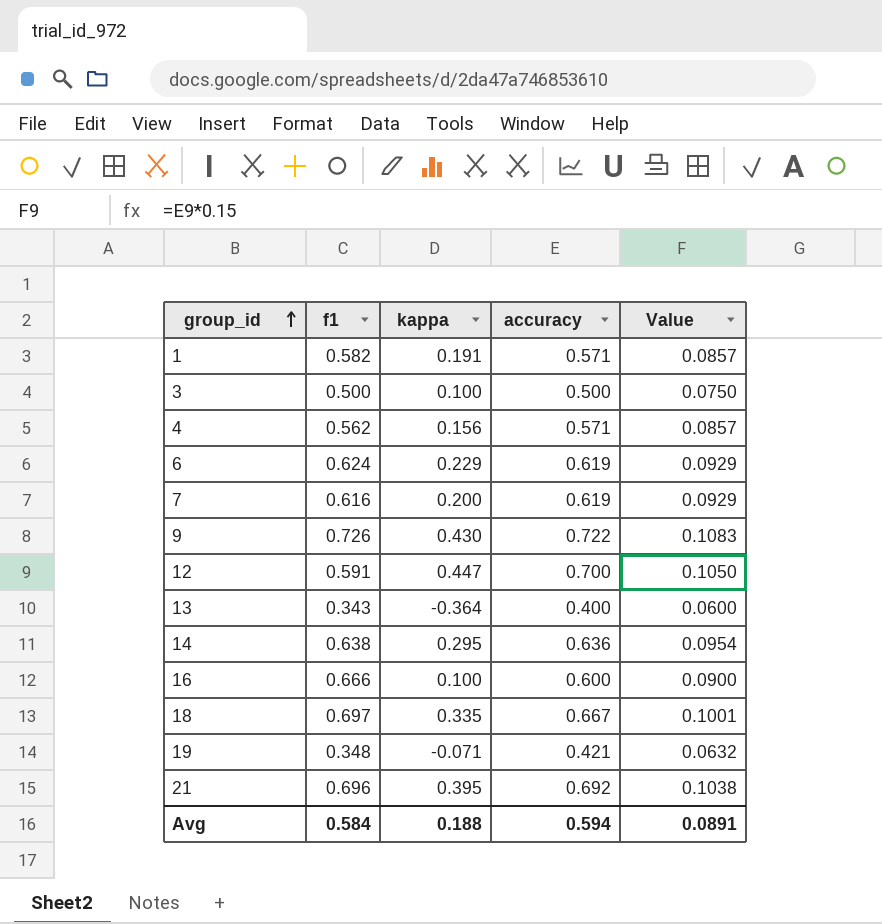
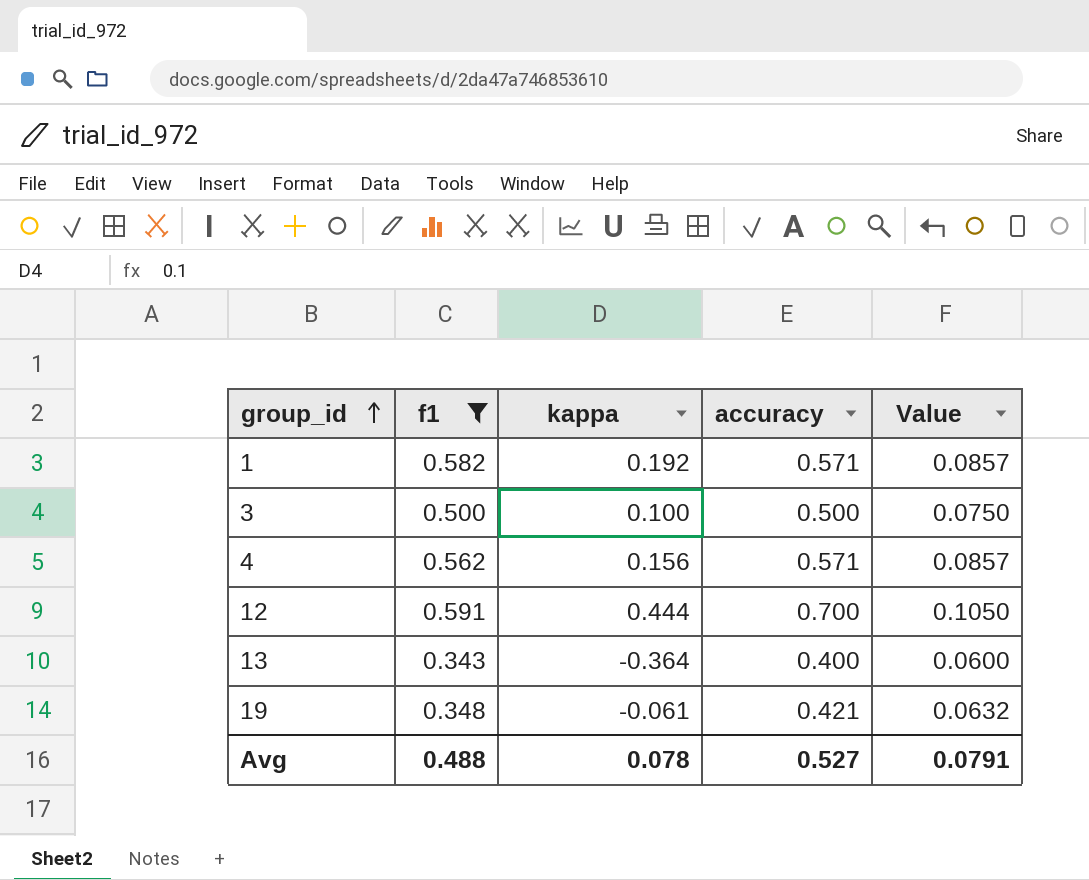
filter: none -> f1 <= 0.591
1 | kappa: 0.191 -> 0.192
12 | kappa: 0.447 -> 0.444
19 | kappa: -0.071 -> -0.061
Avg | f1: 0.584 -> 0.488
Avg | kappa: 0.188 -> 0.078
Avg | accuracy: 0.594 -> 0.527
Avg | Value: 0.0891 -> 0.0791

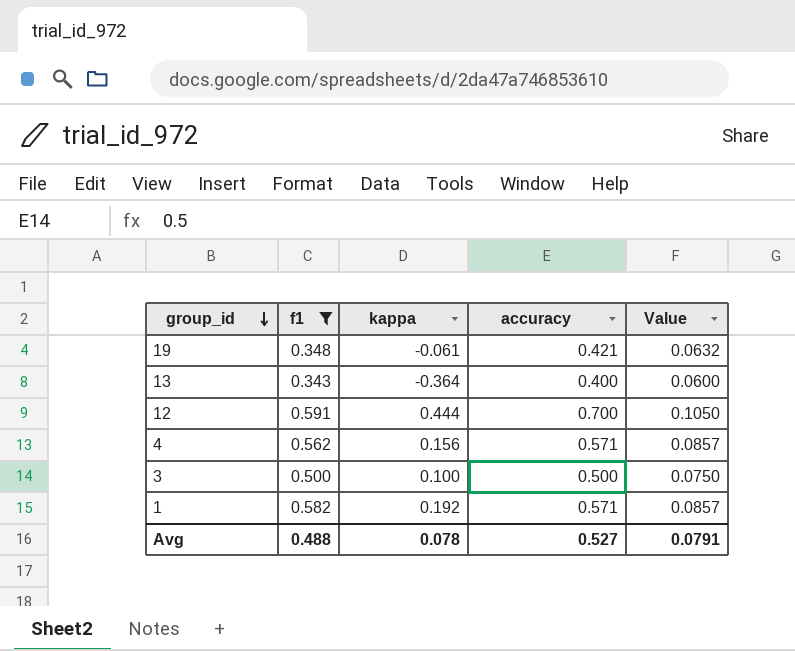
row order: group_id ascending -> group_id descending

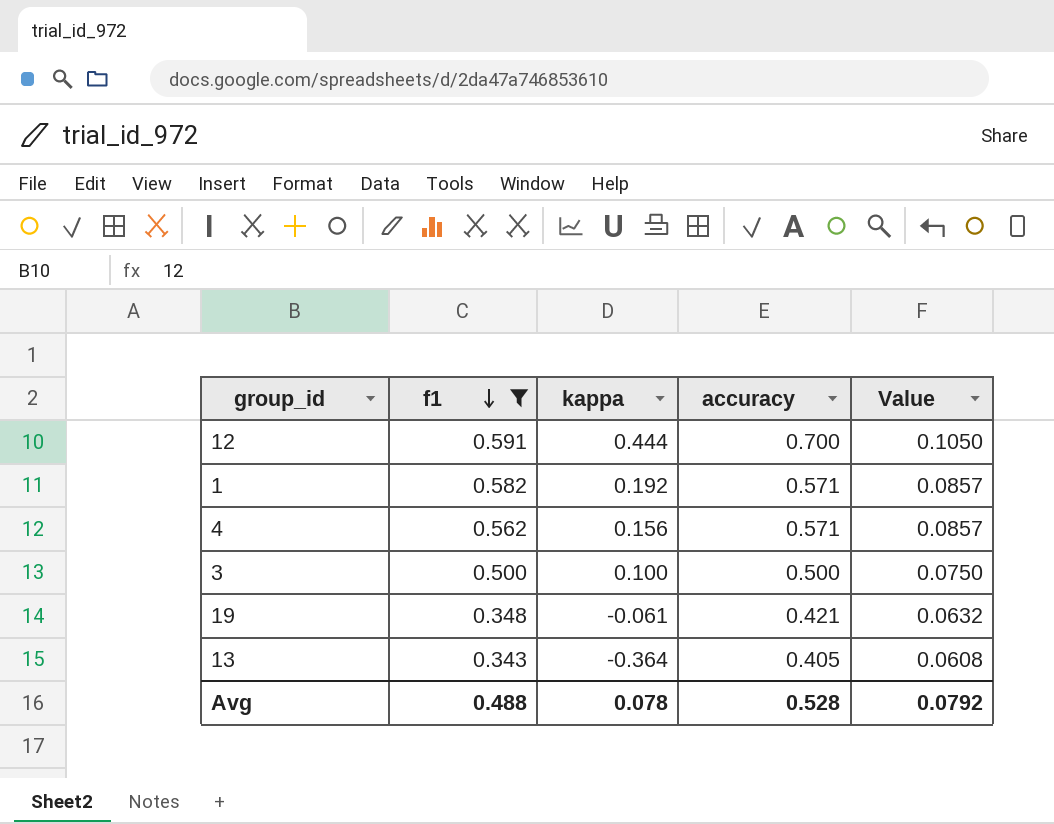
row order: group_id descending -> f1 descending
13 | accuracy: 0.400 -> 0.405
13 | Value: 0.0600 -> 0.0608
Avg | accuracy: 0.527 -> 0.528
Avg | Value: 0.0791 -> 0.0792

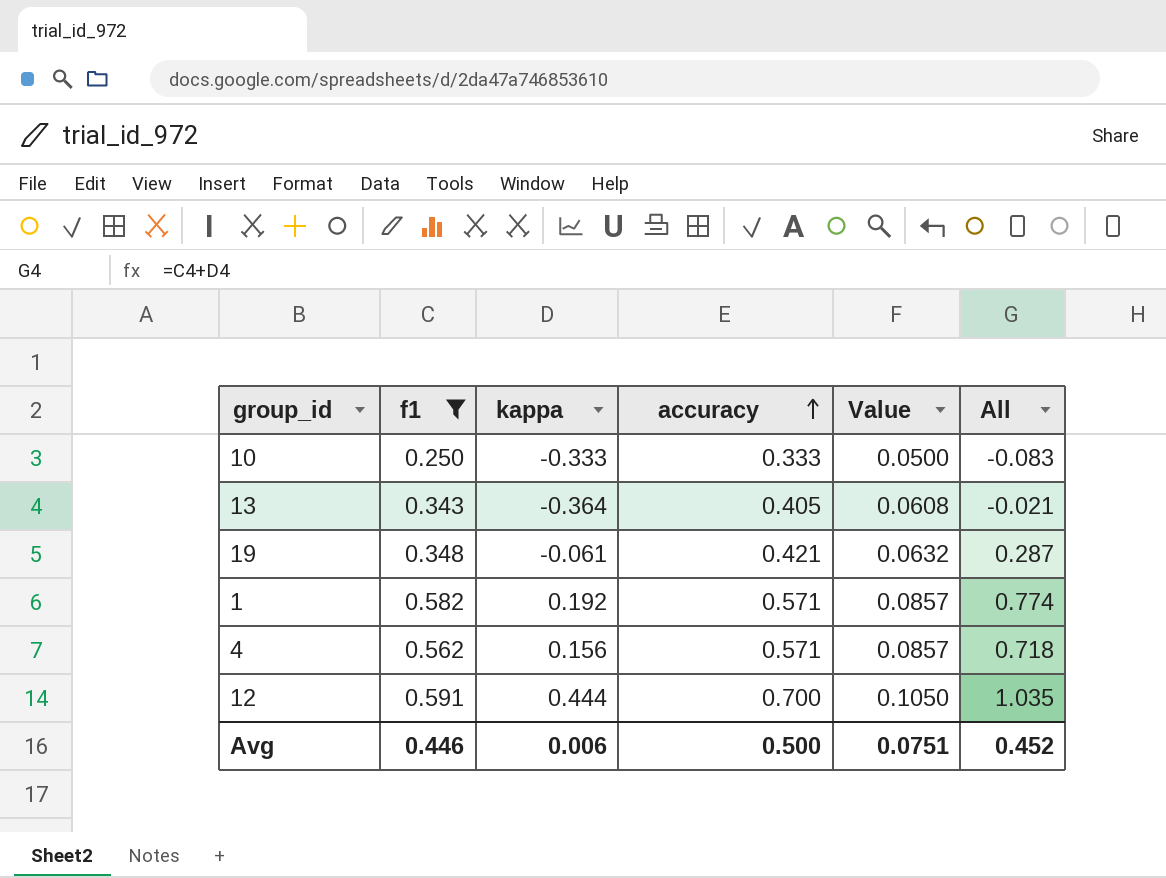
row order: f1 descending -> accuracy ascending
column All | formula: none -> [f1] + [kappa]
row 3: 0.500 | 0.100 | 0.500 | 0.0750 -> none
row 10: none -> 0.250 | -0.333 | 0.333 | 0.0500 | -0.083
Avg | f1: 0.488 -> 0.446
Avg | kappa: 0.078 -> 0.006
Avg | accuracy: 0.528 -> 0.500
Avg | Value: 0.0792 -> 0.0751

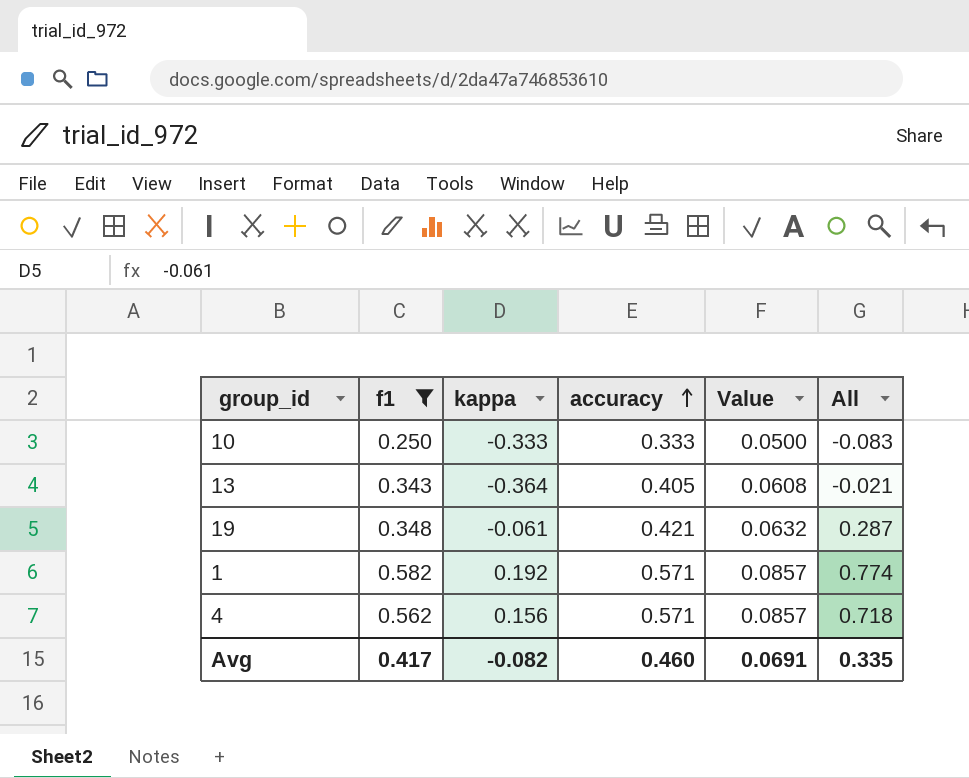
row 12: 0.591 | 0.444 | 0.700 | 0.1050 | 1.035 -> none
Avg | f1: 0.446 -> 0.417
Avg | kappa: 0.006 -> -0.082
Avg | accuracy: 0.500 -> 0.460
Avg | Value: 0.0751 -> 0.0691
Avg | All: 0.452 -> 0.335

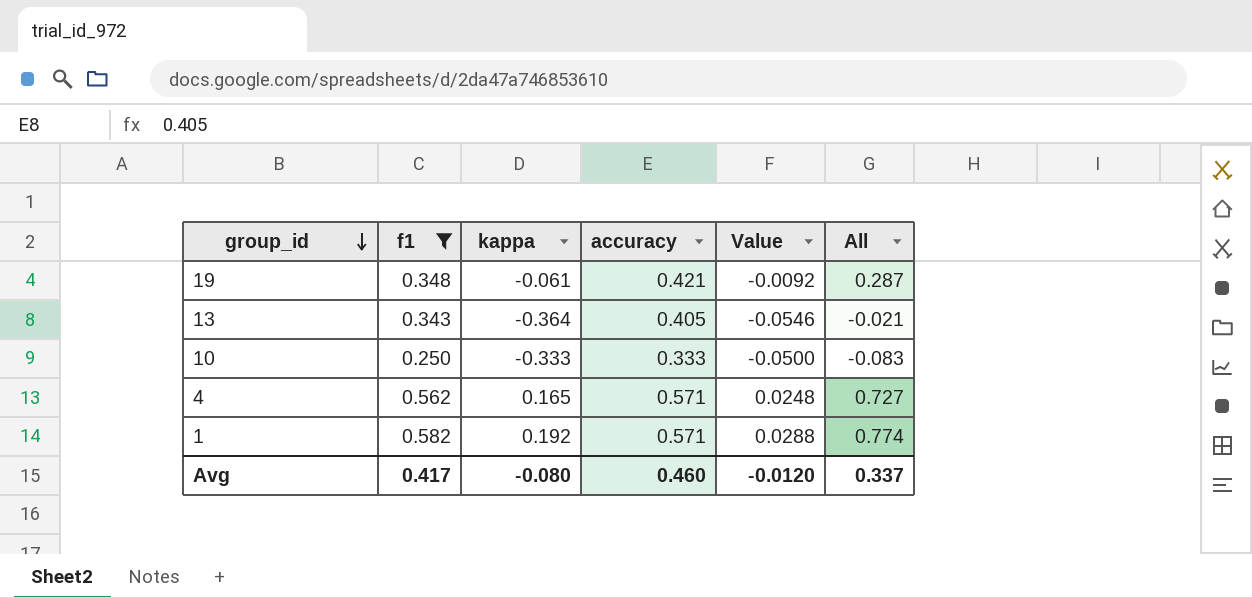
row order: accuracy ascending -> group_id descending
column Value | formula: [accuracy] * 0.15 -> [kappa] * 0.15
4 | kappa: 0.156 -> 0.165
4 | All: 0.718 -> 0.727
Avg | kappa: -0.082 -> -0.080
Avg | Value: 0.0691 -> -0.0120
Avg | All: 0.335 -> 0.337

